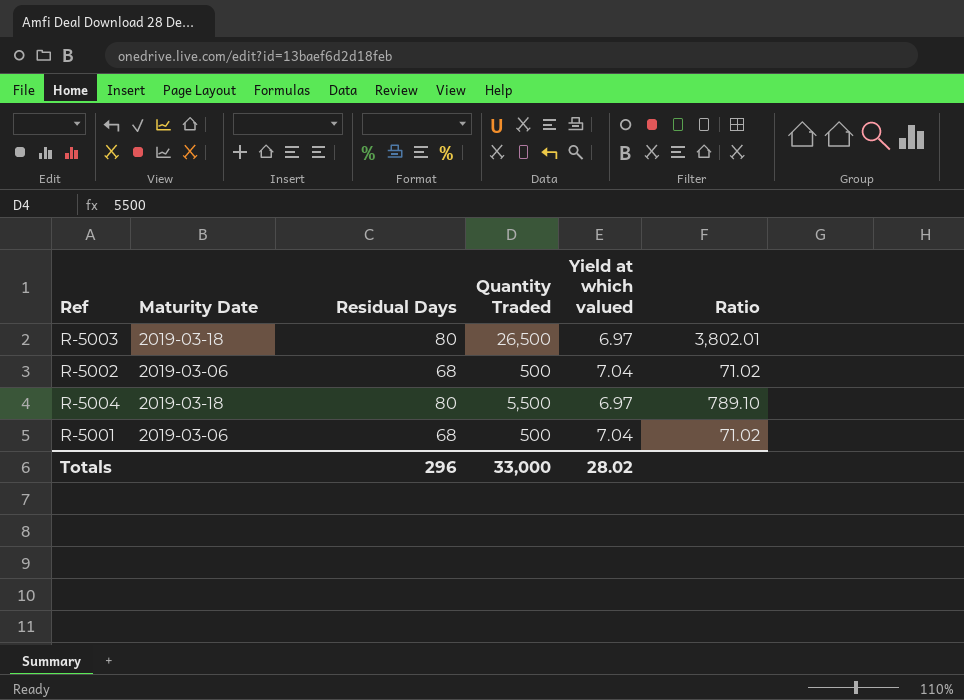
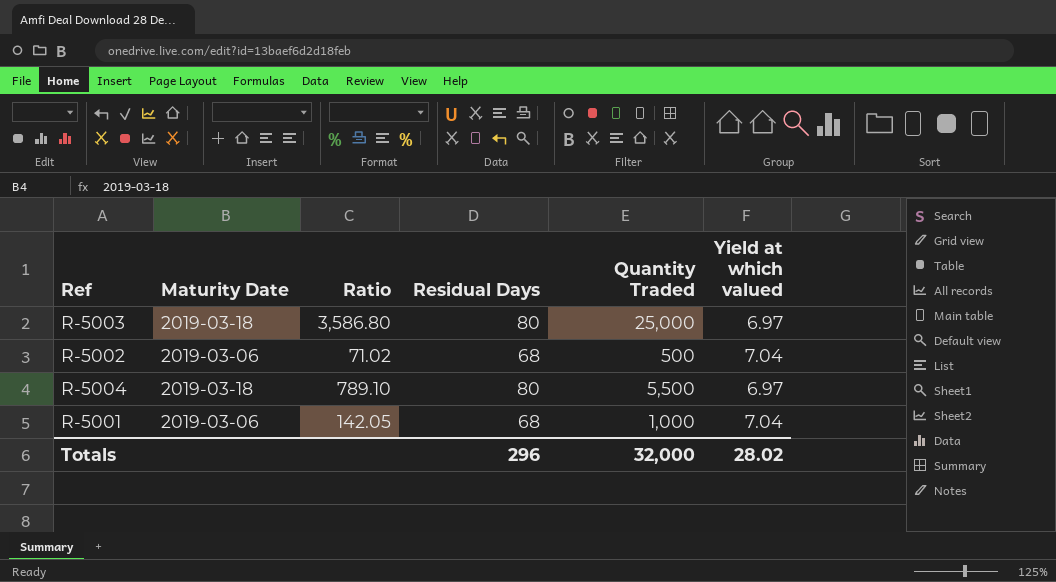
column Ratio | position: 6 -> 3
R-5003 | Ratio: 3,802.01 -> 3,586.80
R-5003 | Quantity Traded: 26,500 -> 25,000
R-5001 | Ratio: 71.02 -> 142.05
R-5001 | Quantity Traded: 500 -> 1,000
Totals | Quantity Traded: 33,000 -> 32,000

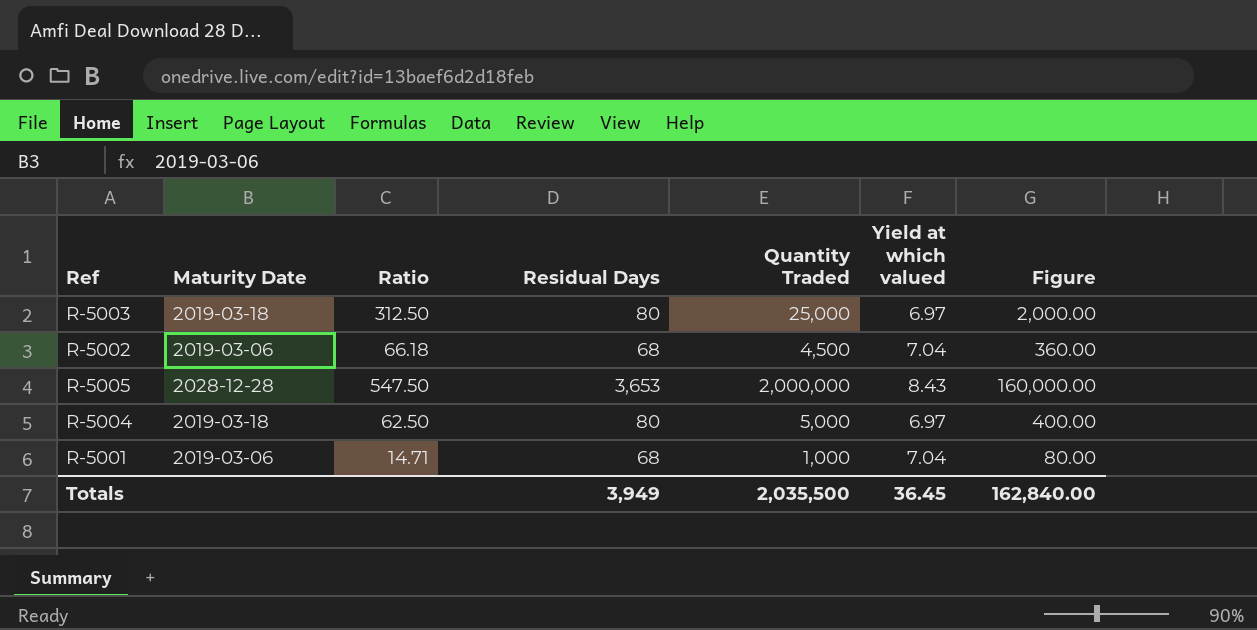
column Ratio | formula: [Quantity Traded] / [Yield at which valued] -> [Quantity Traded] / [Residual Days]
column Figure | formula: none -> [Quantity Traded] * 0.08
R-5002 | Quantity Traded: 500 -> 4,500
row R-5005: none -> 2028-12-28 | 547.50 | 3,653 | 2,000,000 | 8.43 | 160,000.00
R-5004 | Quantity Traded: 5,500 -> 5,000
Totals | Residual Days: 296 -> 3,949
Totals | Quantity Traded: 32,000 -> 2,035,500
Totals | Yield at which valued: 28.02 -> 36.45

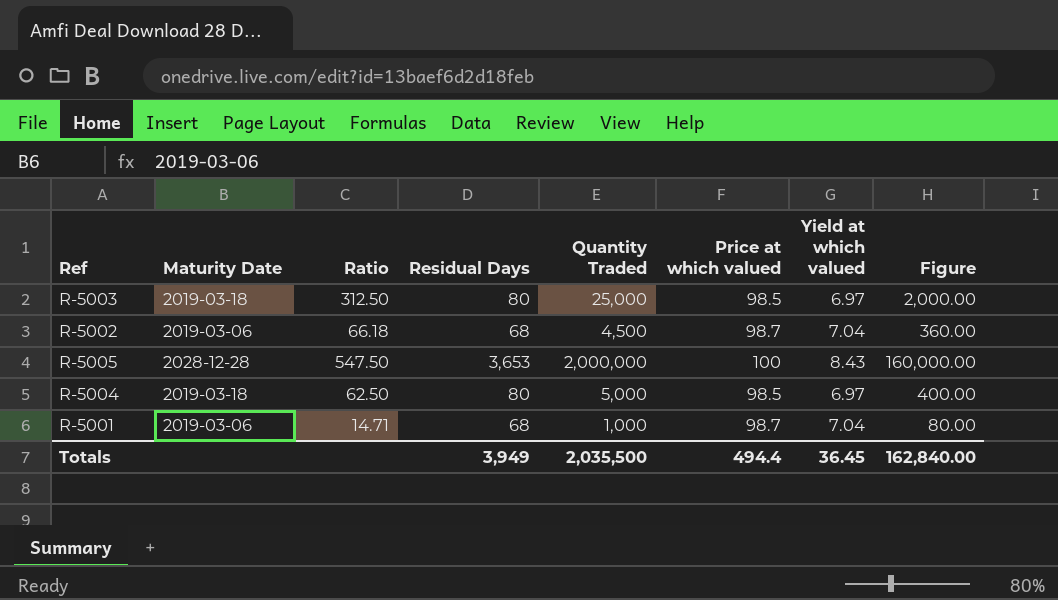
column Price at which valued | position: none -> 6

